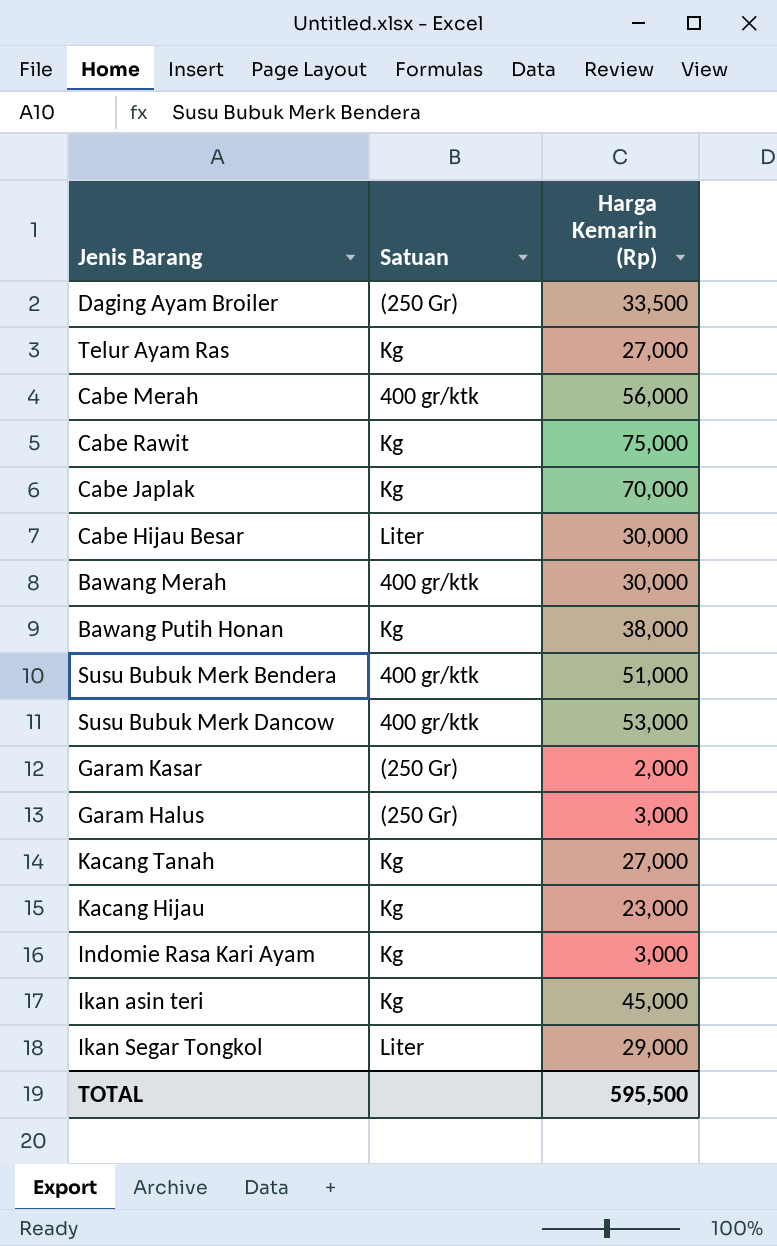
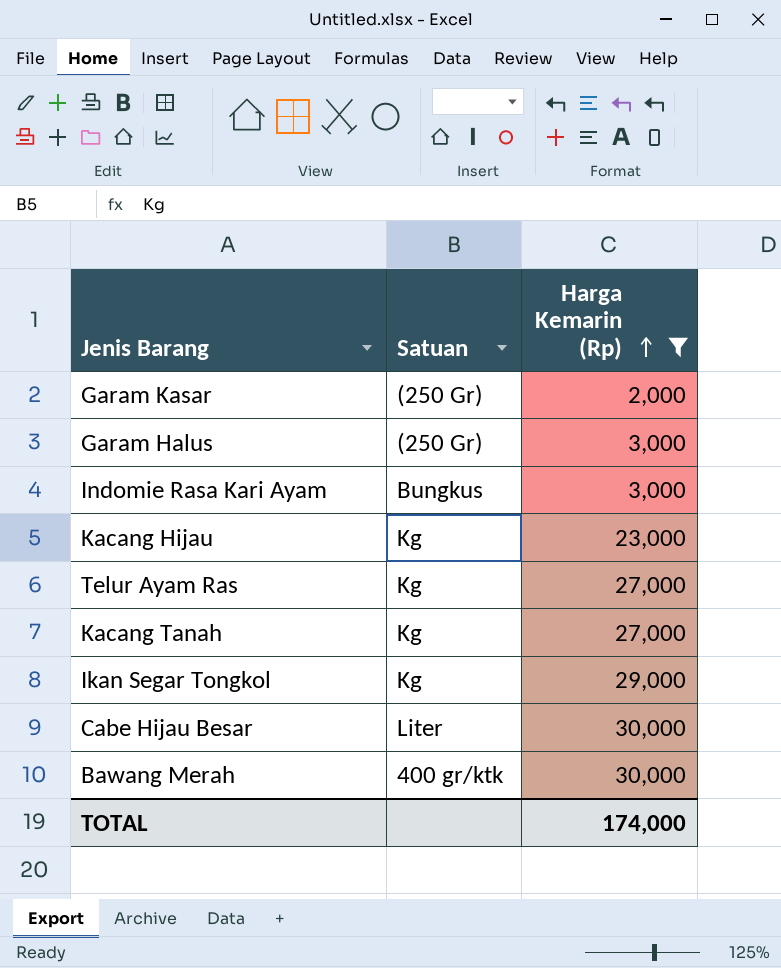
filter: none -> Harga Kemarin (Rp) <= 30,000
row order: none -> Harga Kemarin (Rp) ascending
Indomie Rasa Kari Ayam | Satuan: Kg -> Bungkus
Ikan Segar Tongkol | Satuan: Liter -> Kg
TOTAL | Harga Kemarin (Rp): 595,500 -> 174,000

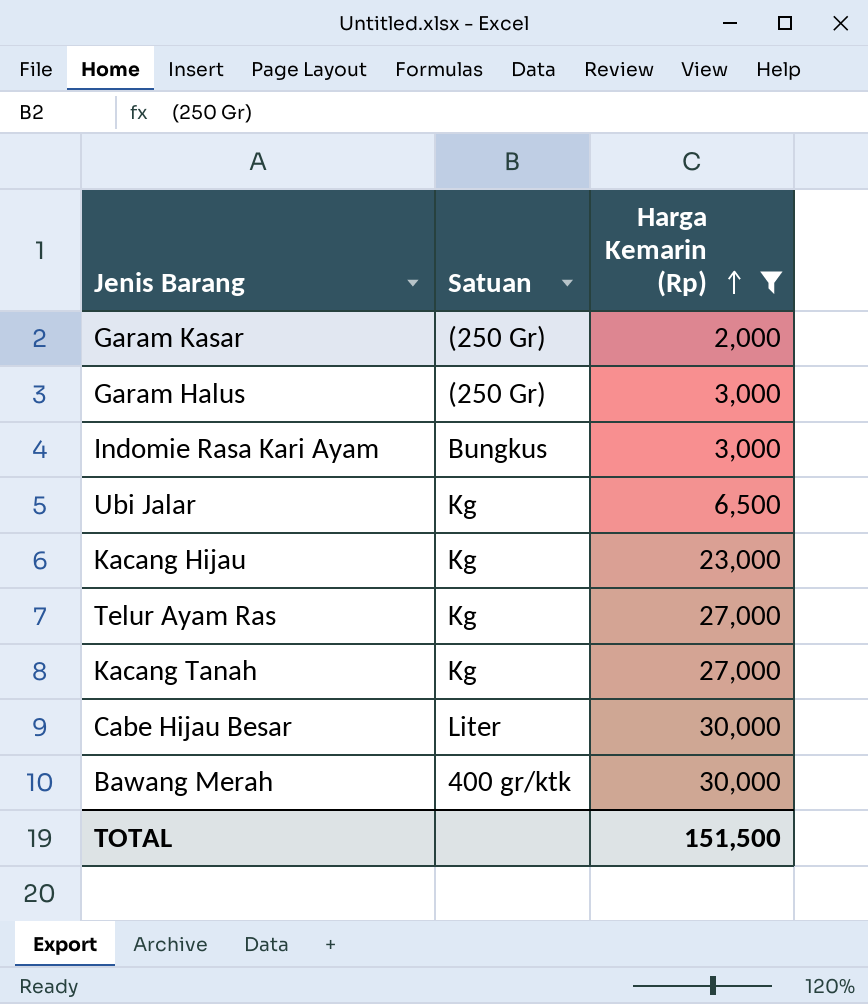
row Ikan Segar Tongkol: Kg | 29,000 -> none
row Ubi Jalar: none -> Kg | 6,500
TOTAL | Harga Kemarin (Rp): 174,000 -> 151,500

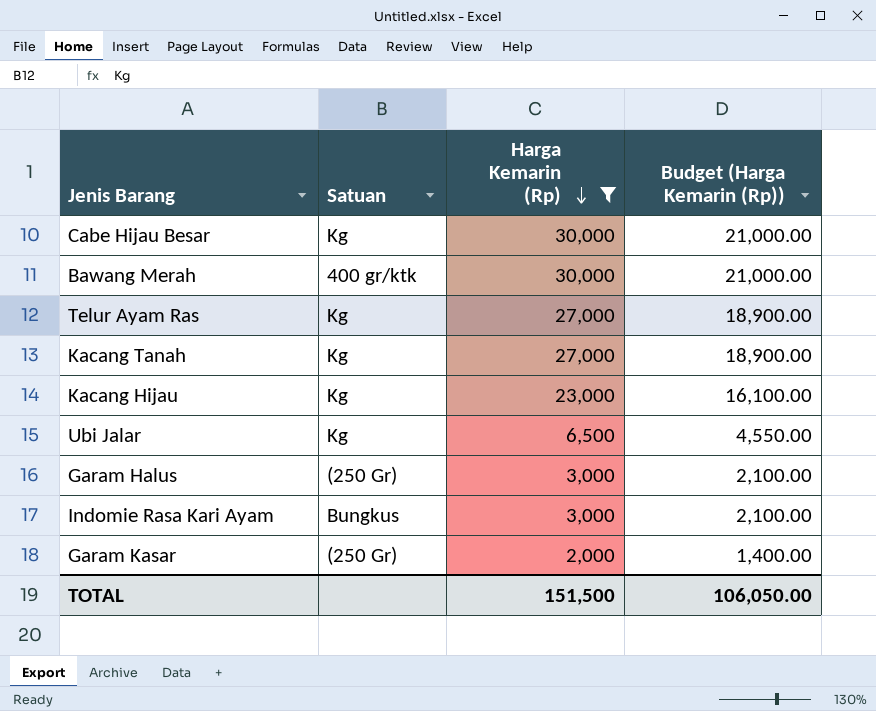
row order: Harga Kemarin (Rp) ascending -> Harga Kemarin (Rp) descending
column Budget (Harga Kemarin (Rp)) | formula: none -> [Harga Kemarin (Rp)] * 0.7
Cabe Hijau Besar | Satuan: Liter -> Kg

